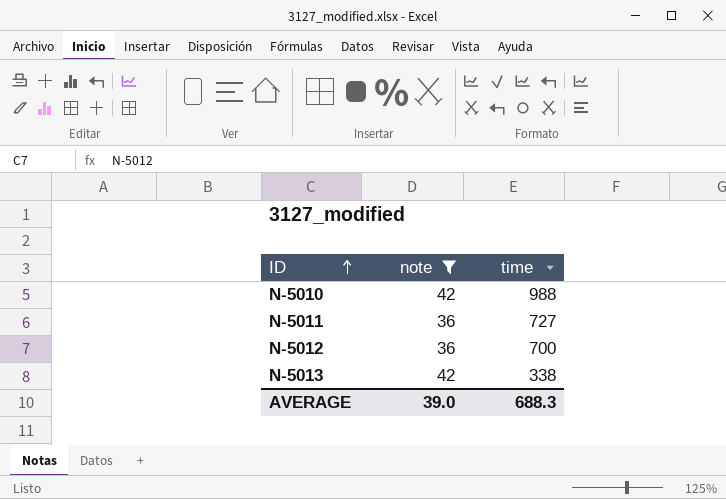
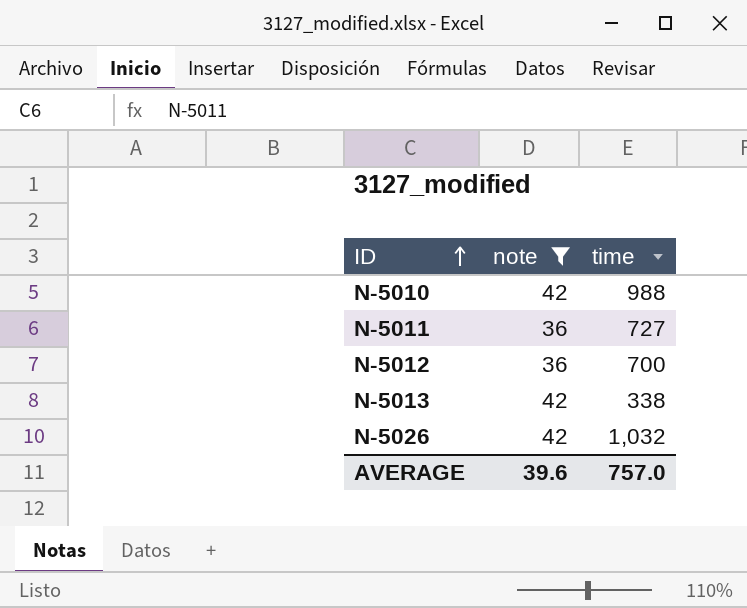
row N-5026: none -> 42 | 1,032
AVERAGE | note: 39.0 -> 39.6
AVERAGE | time: 688.3 -> 757.0

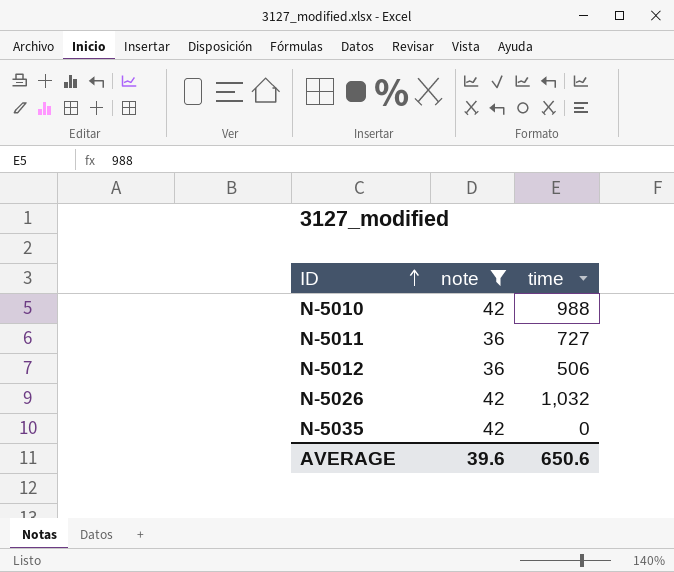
row N-5013: 42 | 338 -> none
N-5012 | time: 700 -> 506
row N-5035: none -> 42 | 0
AVERAGE | time: 757.0 -> 650.6

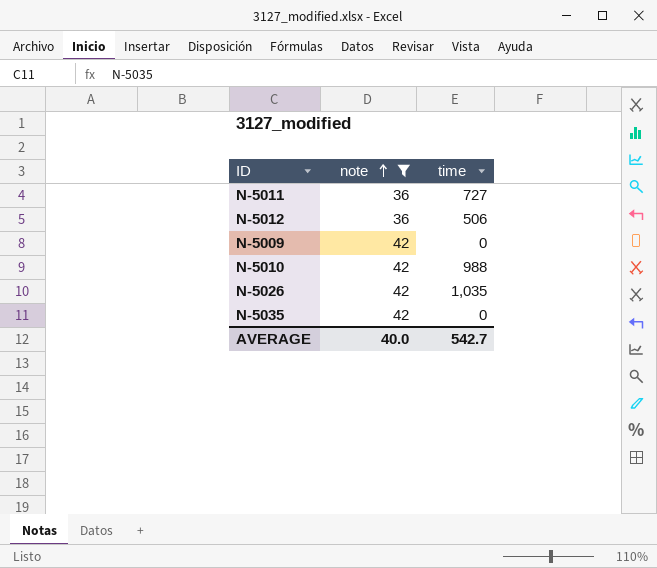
row order: ID ascending -> note ascending
row N-5009: none -> 42 | 0
N-5026 | time: 1,032 -> 1,035
AVERAGE | note: 39.6 -> 40.0
AVERAGE | time: 650.6 -> 542.7

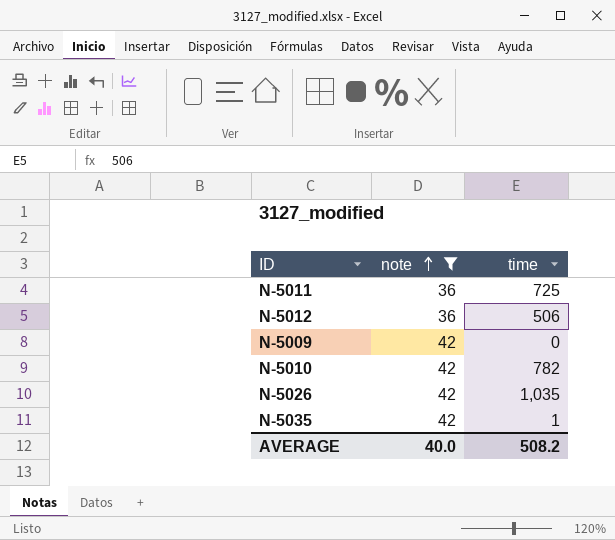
N-5011 | time: 727 -> 725
N-5010 | time: 988 -> 782
N-5035 | time: 0 -> 1
AVERAGE | time: 542.7 -> 508.2

